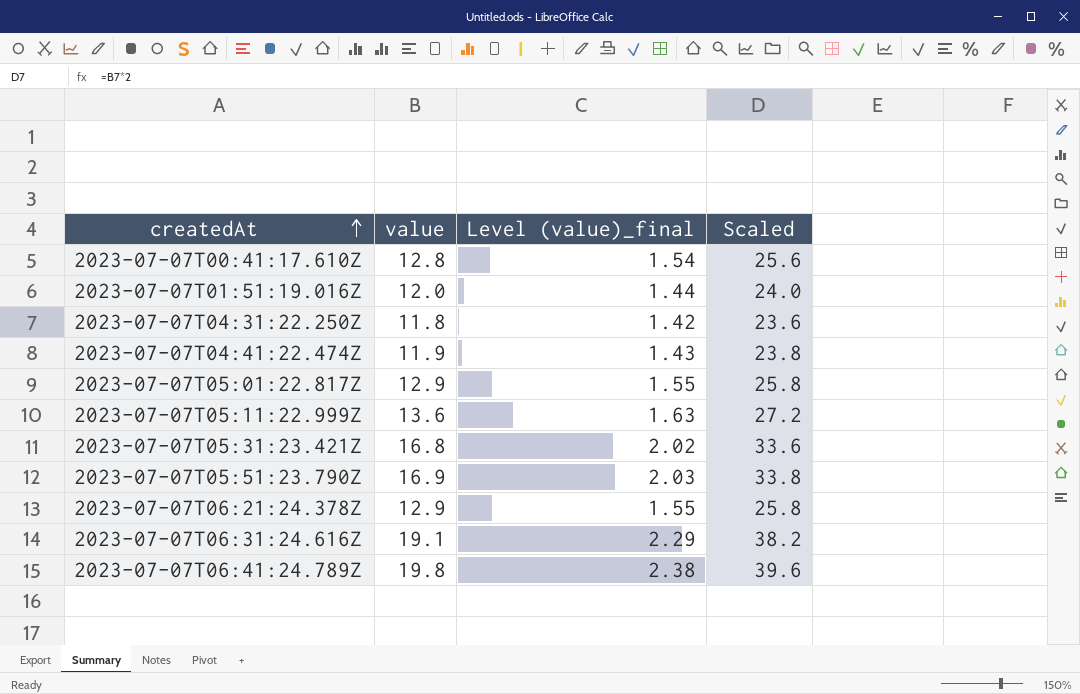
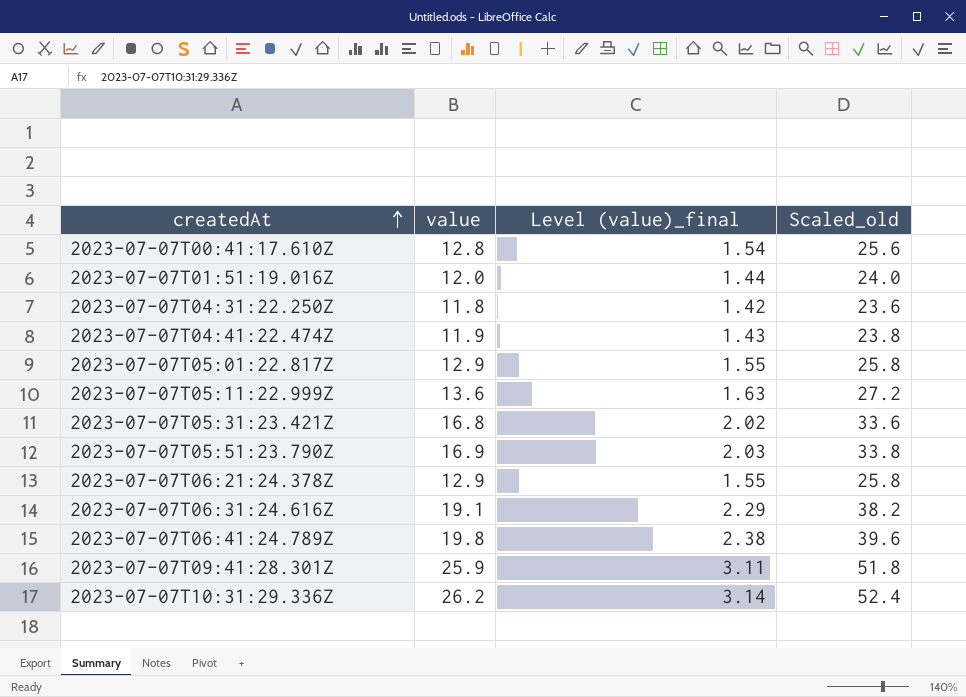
column name: Scaled -> Scaled_old
row 2023-07-07T09:41:28.301Z: none -> 25.9 | 3.11 | 51.8
row 2023-07-07T10:31:29.336Z: none -> 26.2 | 3.14 | 52.4

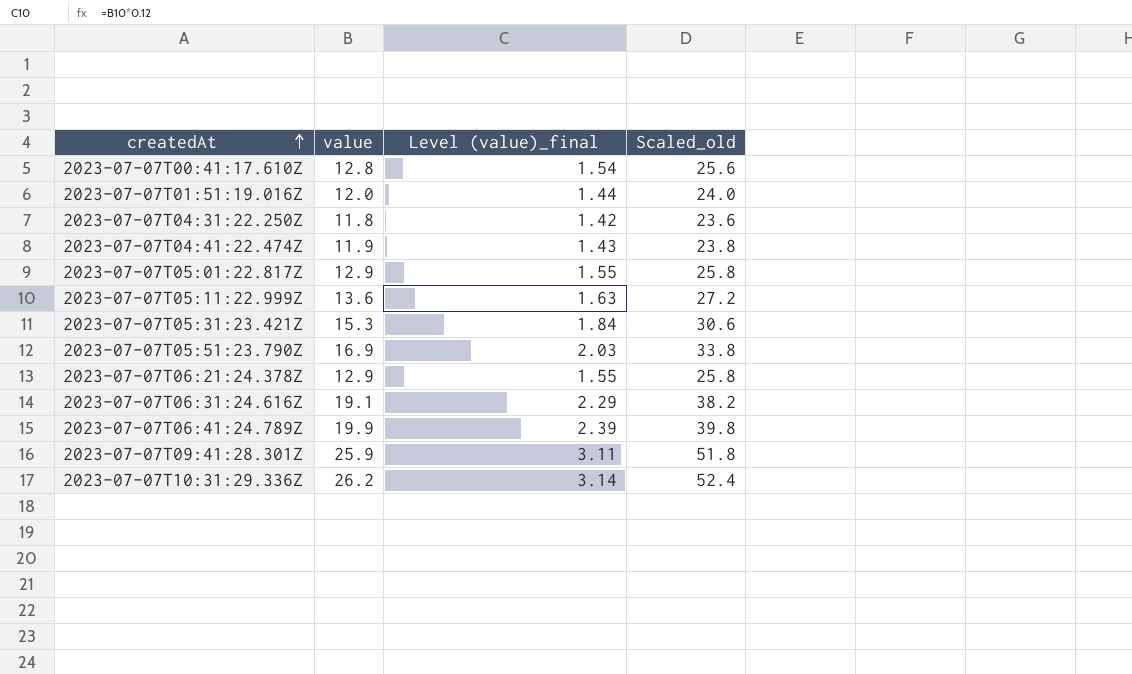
2023-07-07T05:31:23.421Z | value: 16.8 -> 15.3
2023-07-07T05:31:23.421Z | Level (value)_final: 2.02 -> 1.84
2023-07-07T05:31:23.421Z | Scaled_old: 33.6 -> 30.6
2023-07-07T06:41:24.789Z | value: 19.8 -> 19.9
2023-07-07T06:41:24.789Z | Level (value)_final: 2.38 -> 2.39
2023-07-07T06:41:24.789Z | Scaled_old: 39.6 -> 39.8

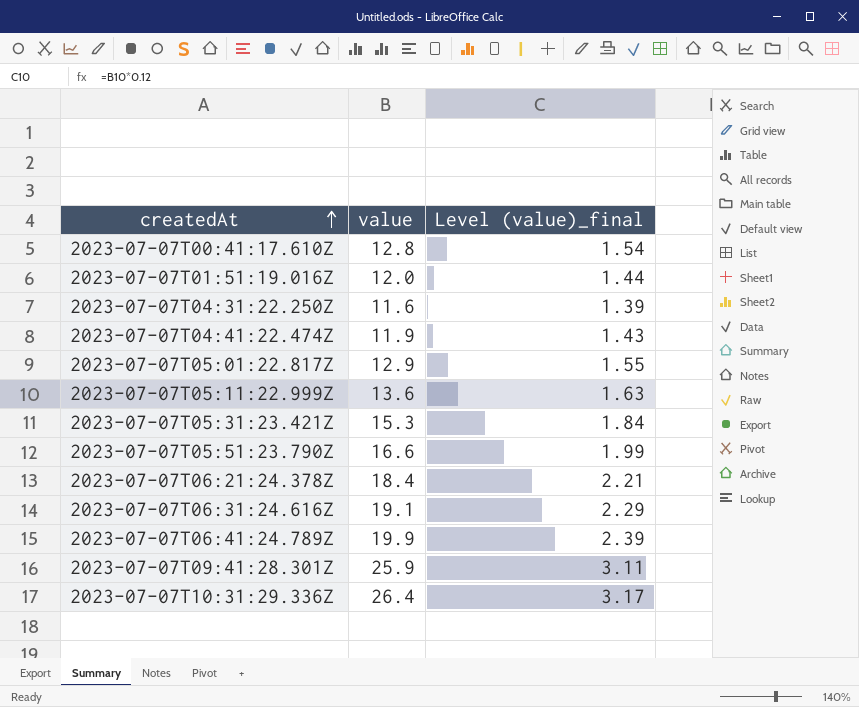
column Scaled_old | formula: [value] * 2 -> none
2023-07-07T04:31:22.250Z | value: 11.8 -> 11.6
2023-07-07T04:31:22.250Z | Level (value)_final: 1.42 -> 1.39
2023-07-07T05:51:23.790Z | value: 16.9 -> 16.6
2023-07-07T05:51:23.790Z | Level (value)_final: 2.03 -> 1.99
2023-07-07T06:21:24.378Z | value: 12.9 -> 18.4
2023-07-07T06:21:24.378Z | Level (value)_final: 1.55 -> 2.21
2023-07-07T10:31:29.336Z | value: 26.2 -> 26.4
2023-07-07T10:31:29.336Z | Level (value)_final: 3.14 -> 3.17

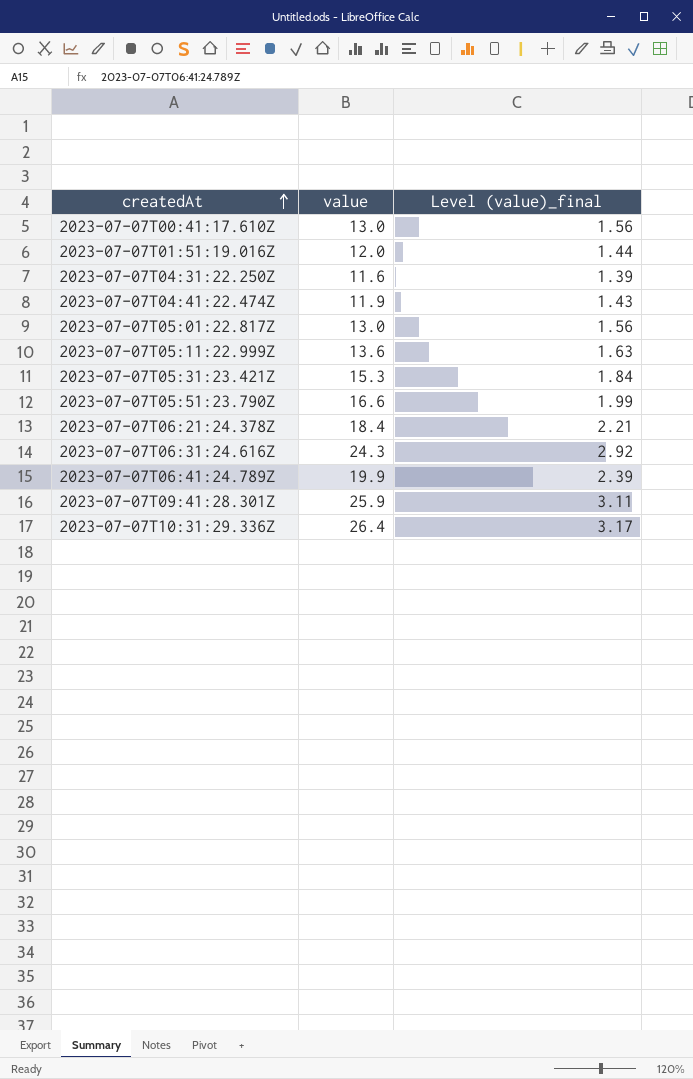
2023-07-07T00:41:17.610Z | value: 12.8 -> 13.0
2023-07-07T00:41:17.610Z | Level (value)_final: 1.54 -> 1.56
2023-07-07T05:01:22.817Z | value: 12.9 -> 13.0
2023-07-07T05:01:22.817Z | Level (value)_final: 1.55 -> 1.56
2023-07-07T06:31:24.616Z | value: 19.1 -> 24.3
2023-07-07T06:31:24.616Z | Level (value)_final: 2.29 -> 2.92

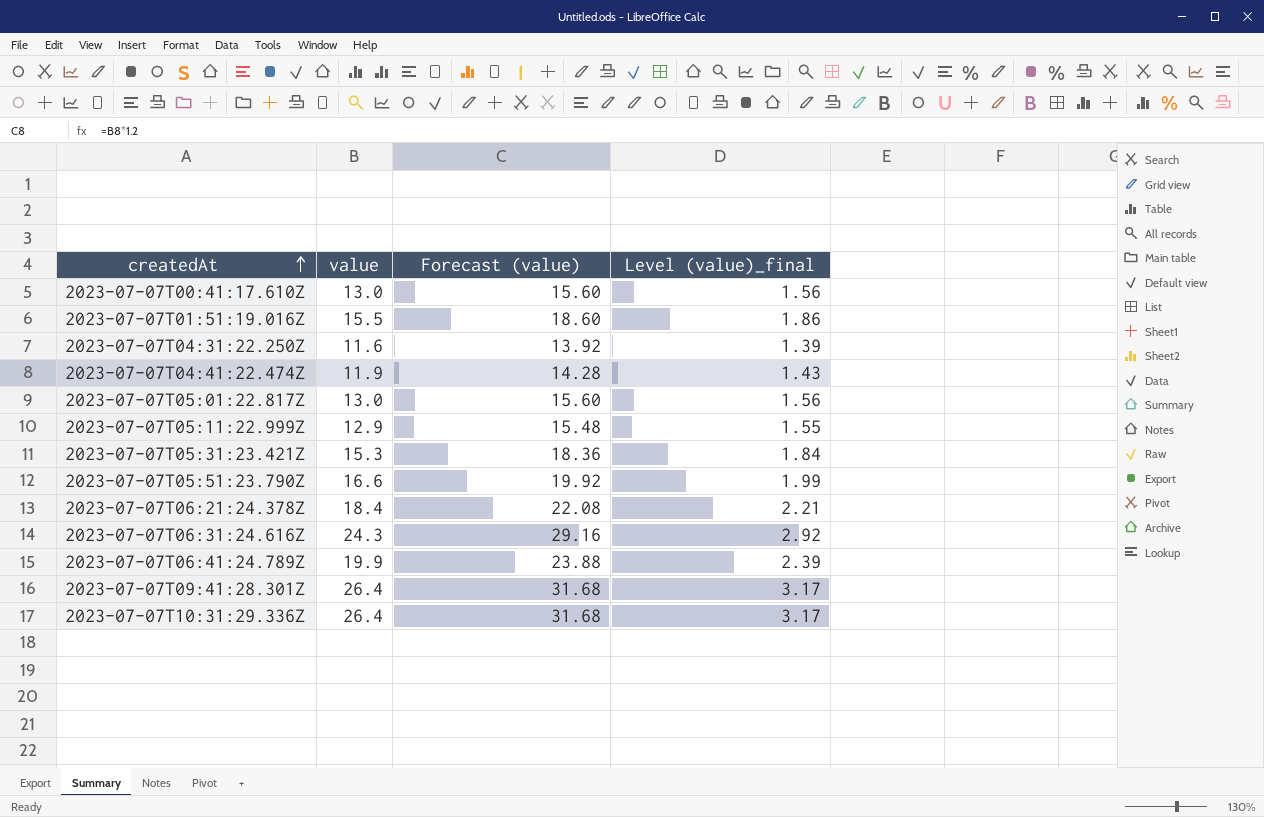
column Forecast (value) | formula: none -> [value] * 1.2
2023-07-07T01:51:19.016Z | value: 12.0 -> 15.5
2023-07-07T01:51:19.016Z | Level (value)_final: 1.44 -> 1.86
2023-07-07T05:11:22.999Z | value: 13.6 -> 12.9
2023-07-07T05:11:22.999Z | Level (value)_final: 1.63 -> 1.55
2023-07-07T09:41:28.301Z | value: 25.9 -> 26.4
2023-07-07T09:41:28.301Z | Level (value)_final: 3.11 -> 3.17

